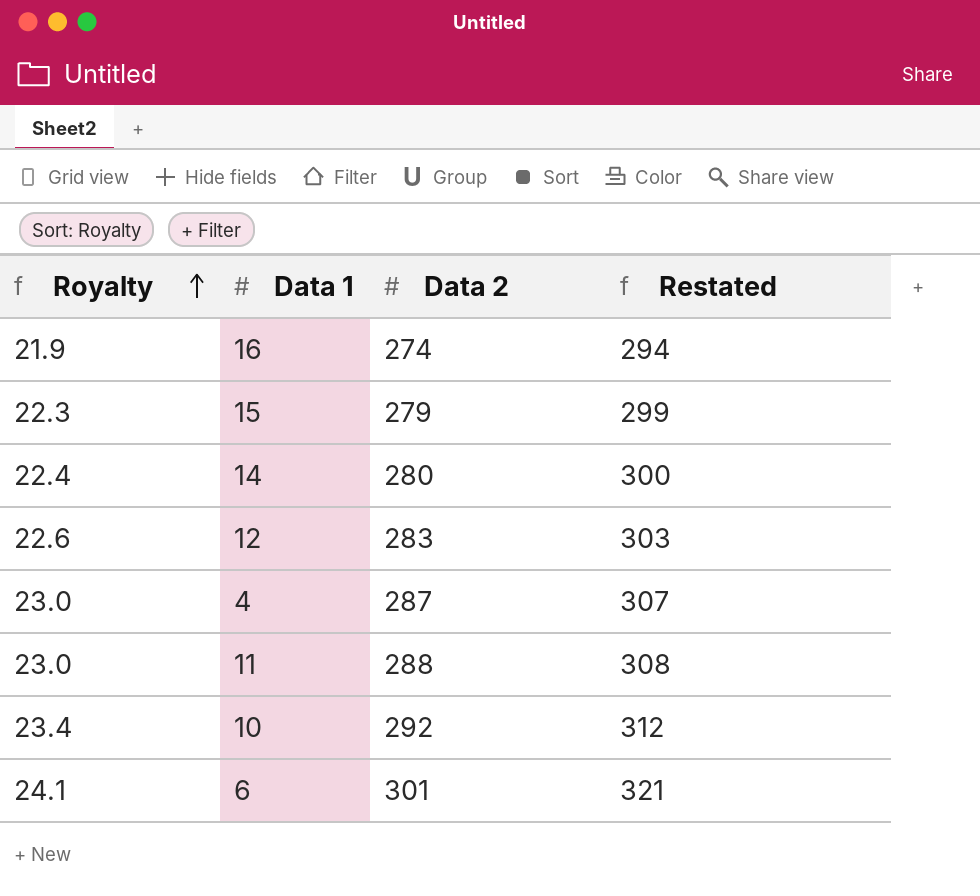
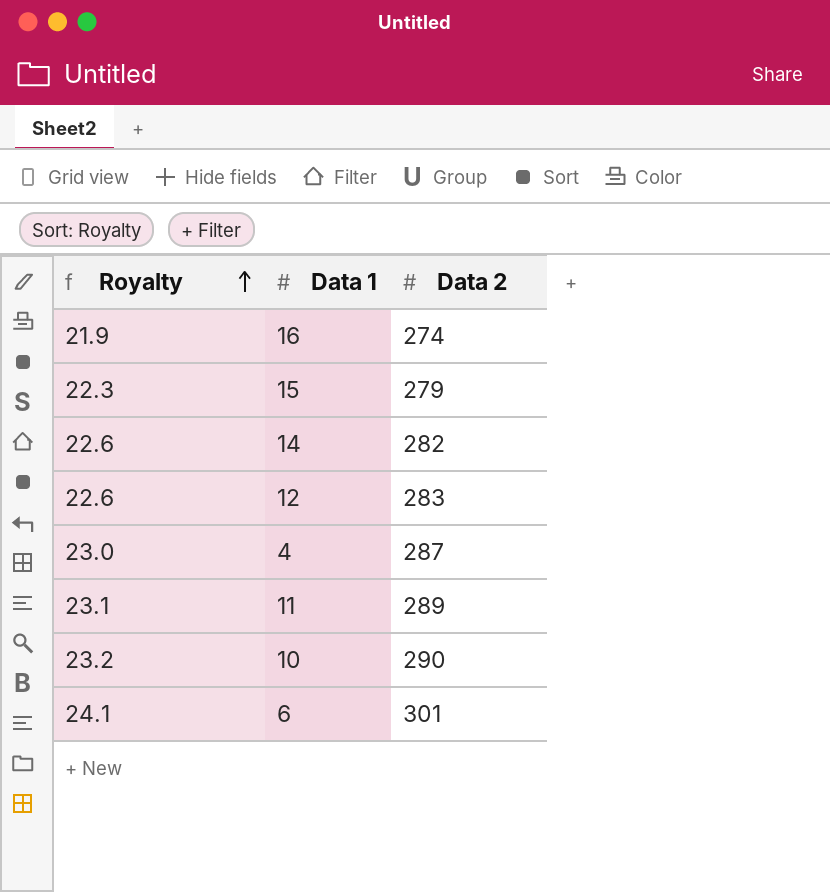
column Restated | formula: [Data 2] + 20 -> none
14 | Royalty: 22.4 -> 22.6
14 | Data 2: 280 -> 282
11 | Royalty: 23.0 -> 23.1
11 | Data 2: 288 -> 289
10 | Royalty: 23.4 -> 23.2
10 | Data 2: 292 -> 290

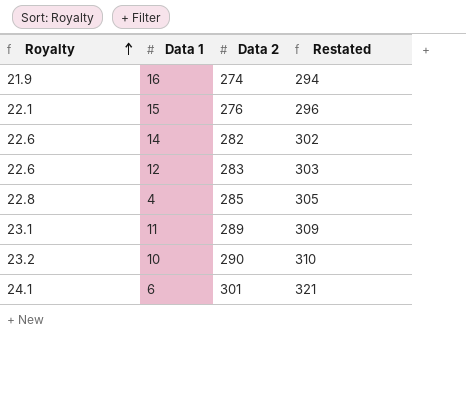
column Restated | formula: none -> [Data 2] + 20
15 | Royalty: 22.3 -> 22.1
15 | Data 2: 279 -> 276
4 | Royalty: 23.0 -> 22.8
4 | Data 2: 287 -> 285

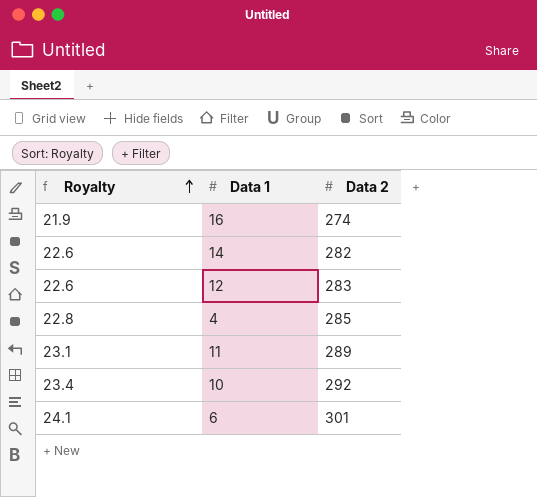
column Restated | formula: [Data 2] + 20 -> none
row 15: 22.1 | 276 | 296 -> none
10 | Royalty: 23.2 -> 23.4
10 | Data 2: 290 -> 292

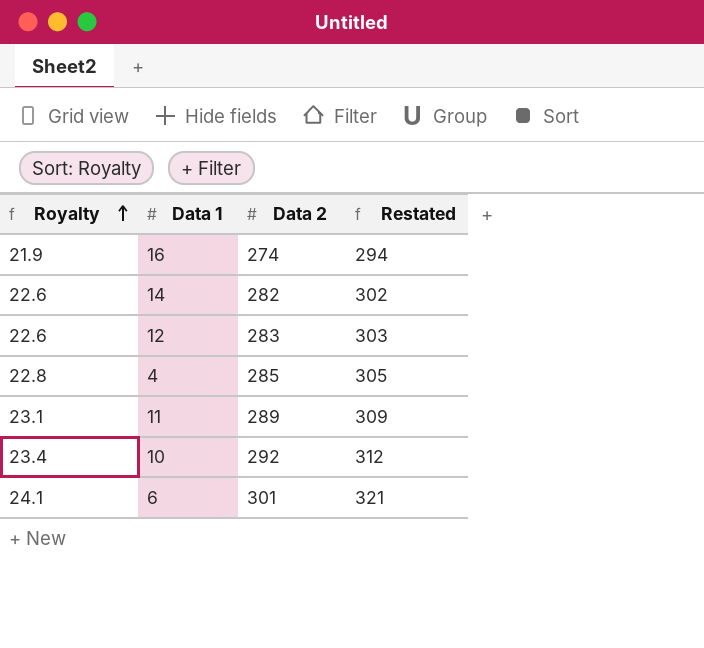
column Restated | formula: none -> [Data 2] + 20

